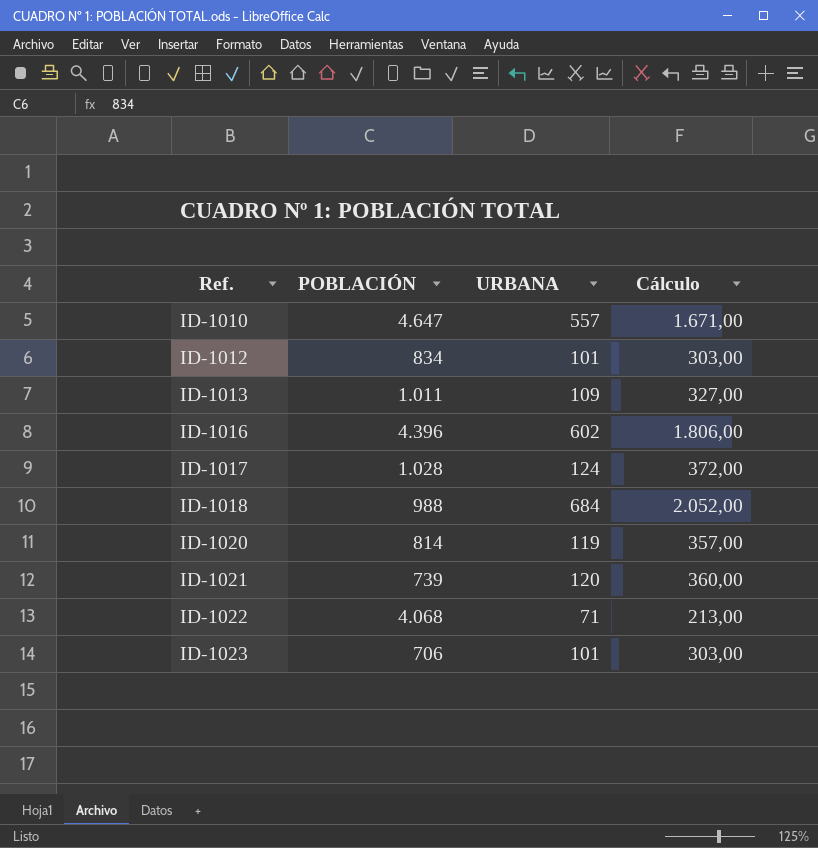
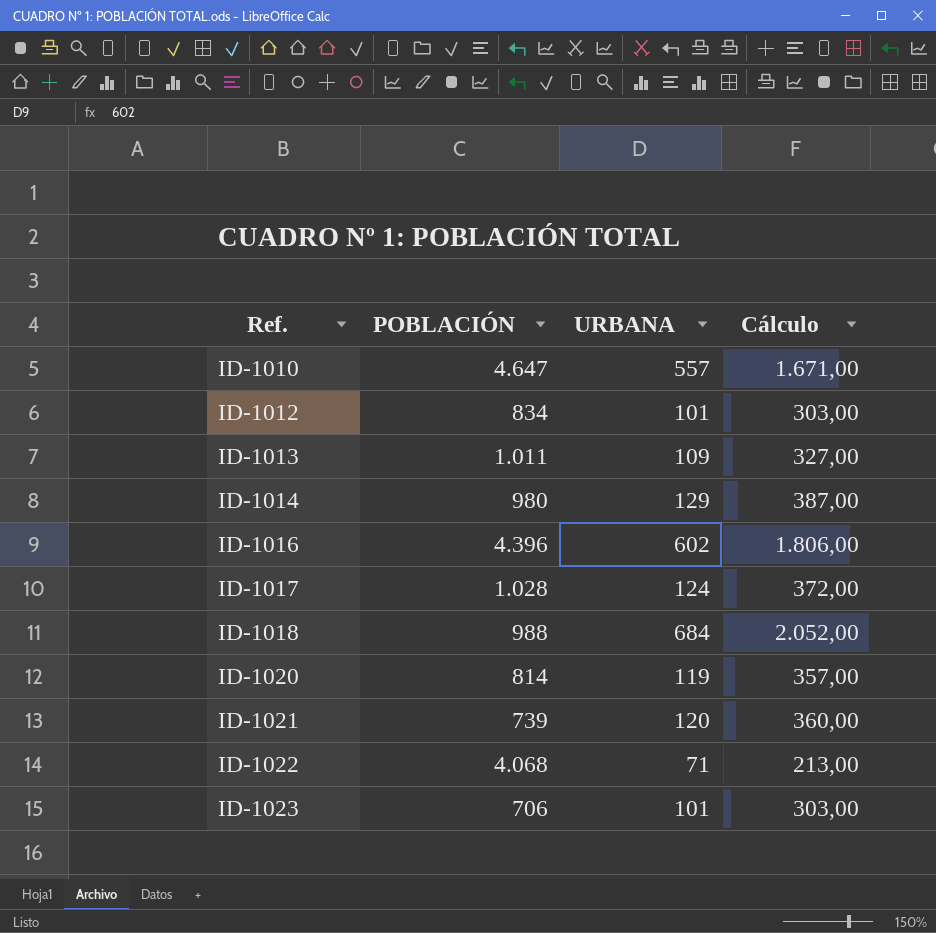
row ID-1014: none -> 980 | 129 | 387,00

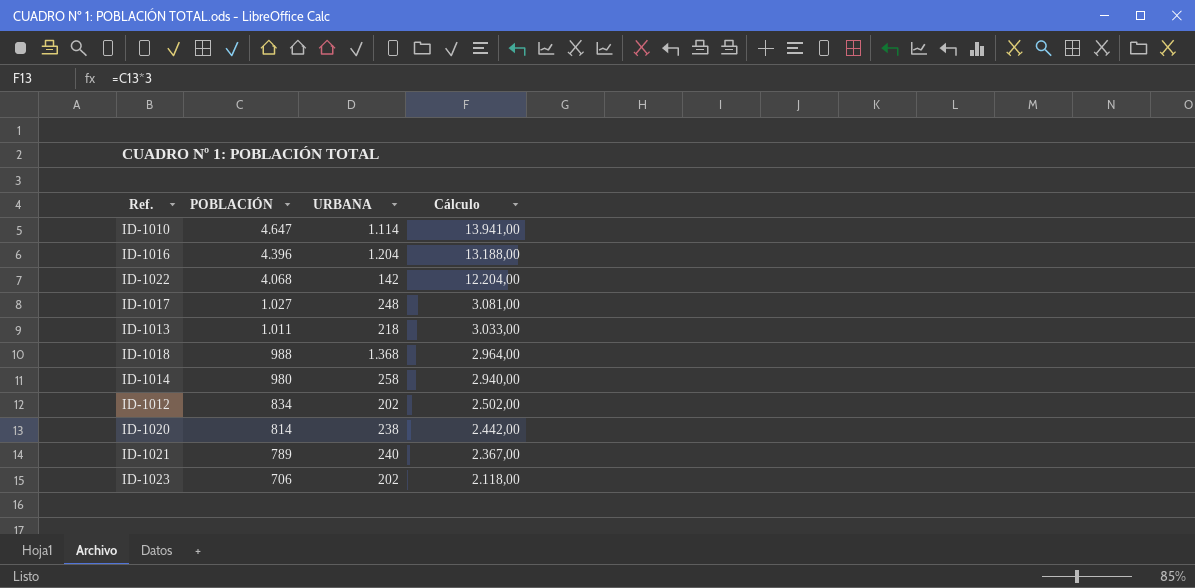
row order: Ref. ascending -> POBLACIÓN descending
column Cálculo | formula: [URBANA] * 3 -> [POBLACIÓN] * 3
ID-1010 | URBANA: 557 -> 1.114
ID-1016 | URBANA: 602 -> 1.204
ID-1022 | URBANA: 71 -> 142
ID-1017 | POBLACIÓN: 1.028 -> 1.027
ID-1017 | URBANA: 124 -> 248
ID-1013 | URBANA: 109 -> 218
ID-1018 | URBANA: 684 -> 1.368
ID-1014 | URBANA: 129 -> 258
ID-1012 | URBANA: 101 -> 202
ID-1020 | URBANA: 119 -> 238
ID-1021 | POBLACIÓN: 739 -> 789
ID-1021 | URBANA: 120 -> 240
ID-1023 | URBANA: 101 -> 202

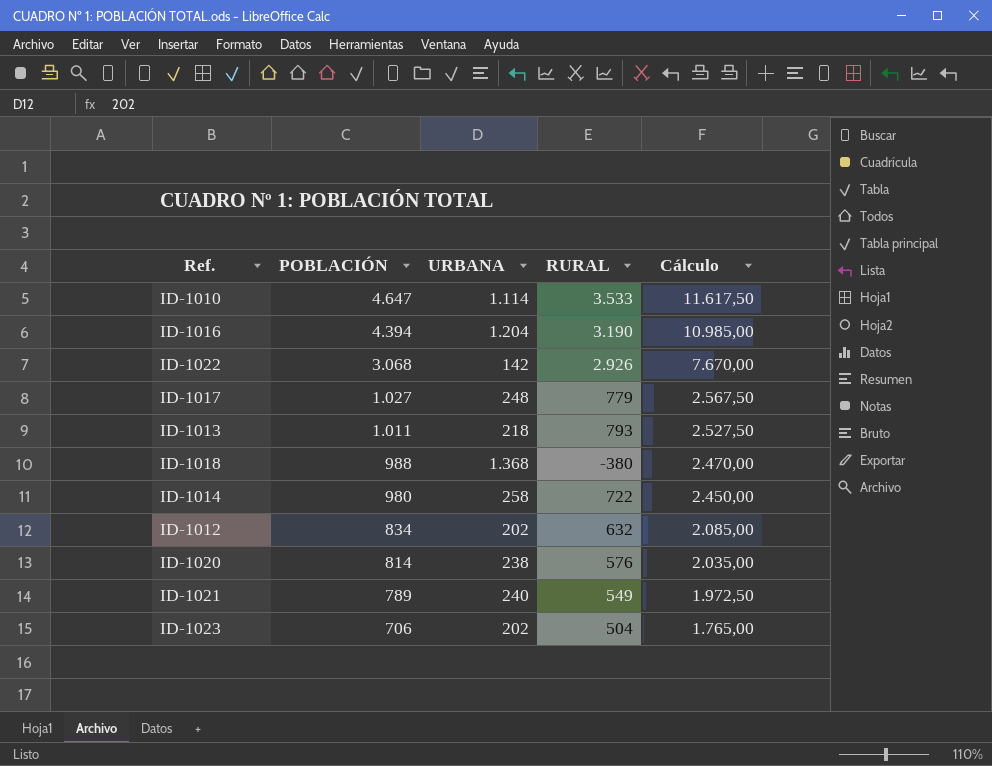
column RURAL | formula: none -> [POBLACIÓN] - [URBANA]
column Cálculo | formula: [POBLACIÓN] * 3 -> [POBLACIÓN] * 2,5
ID-1016 | POBLACIÓN: 4.396 -> 4.394
ID-1022 | POBLACIÓN: 4.068 -> 3.068

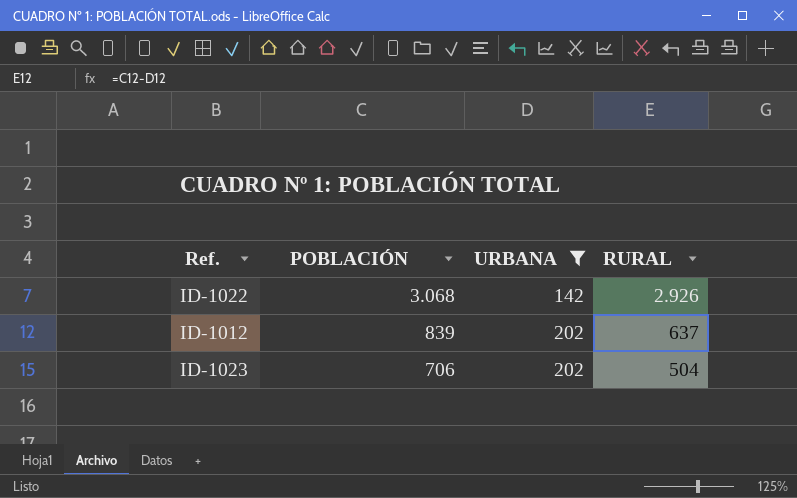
filter: none -> URBANA <= 202
column Cálculo | formula: [POBLACIÓN] * 2,5 -> none
ID-1012 | POBLACIÓN: 834 -> 839
ID-1012 | RURAL: 632 -> 637

